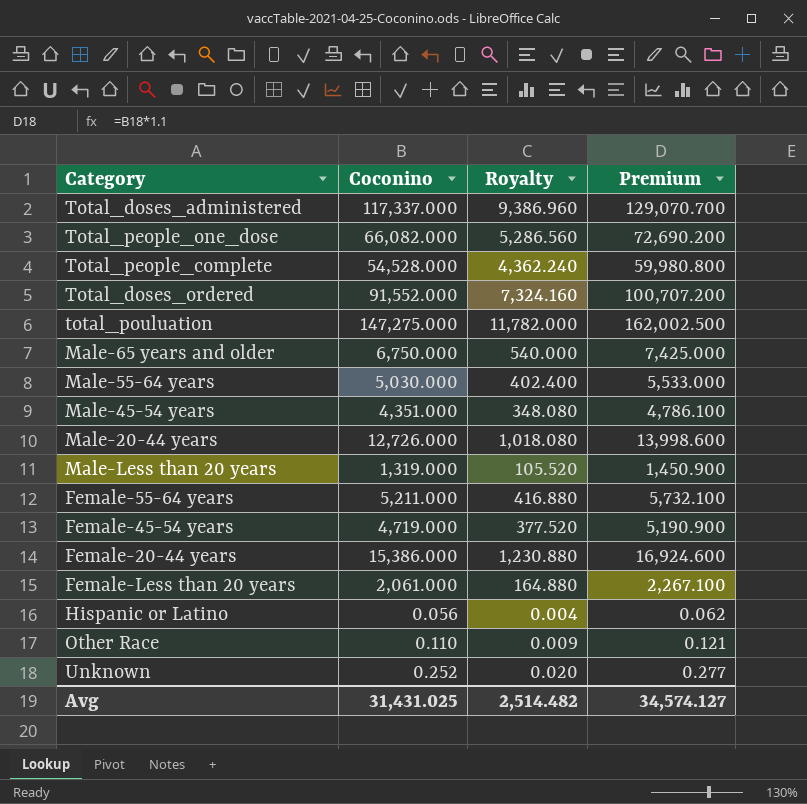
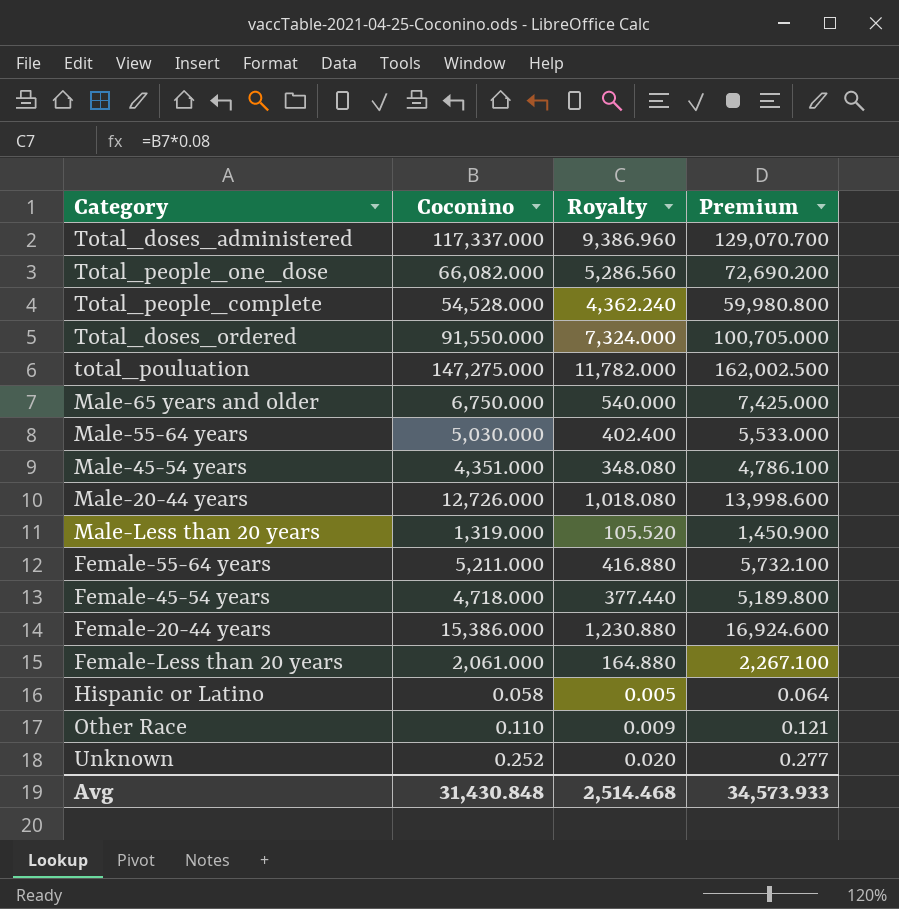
Total_doses_ordered | Coconino: 91,552.000 -> 91,550.000
Total_doses_ordered | Royalty: 7,324.160 -> 7,324.000
Total_doses_ordered | Premium: 100,707.200 -> 100,705.000
Female-45-54 years | Coconino: 4,719.000 -> 4,718.000
Female-45-54 years | Royalty: 377.520 -> 377.440
Female-45-54 years | Premium: 5,190.900 -> 5,189.800
Hispanic or Latino | Coconino: 0.056 -> 0.058
Hispanic or Latino | Royalty: 0.004 -> 0.005
Hispanic or Latino | Premium: 0.062 -> 0.064
Avg | Coconino: 31,431.025 -> 31,430.848
Avg | Royalty: 2,514.482 -> 2,514.468
Avg | Premium: 34,574.127 -> 34,573.933

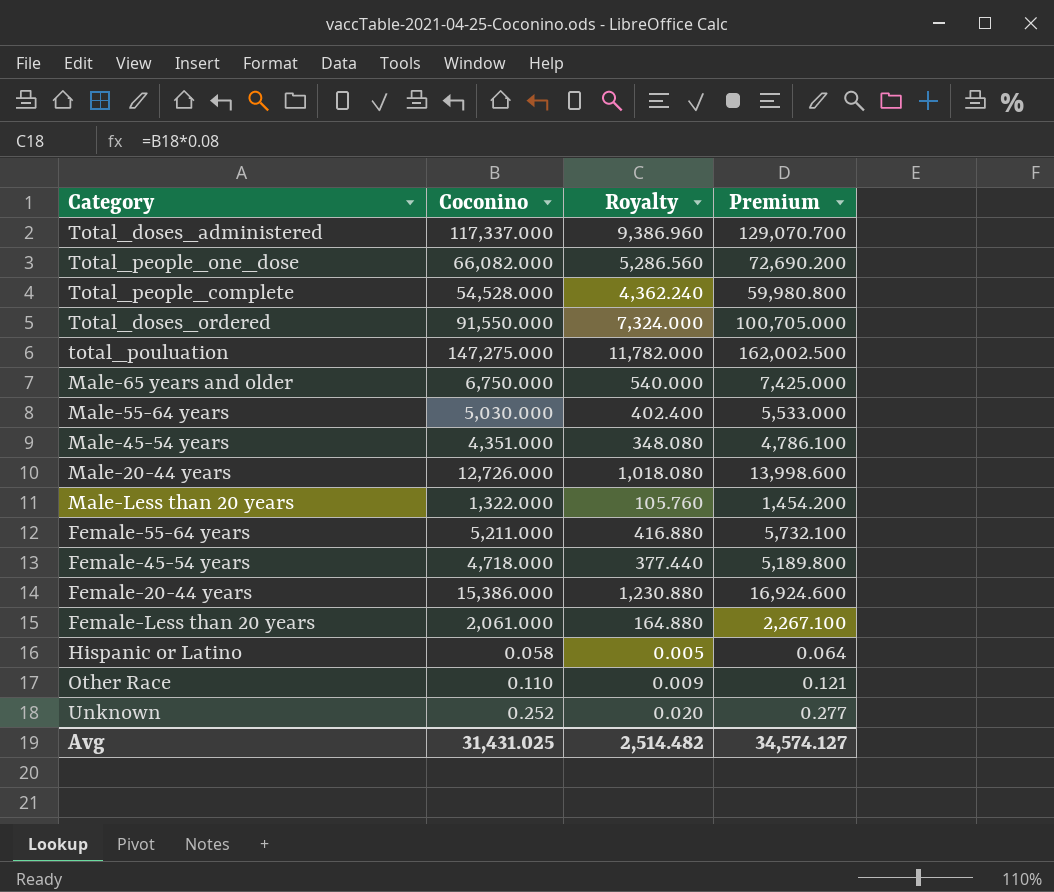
Male-Less than 20 years | Coconino: 1,319.000 -> 1,322.000
Male-Less than 20 years | Royalty: 105.520 -> 105.760
Male-Less than 20 years | Premium: 1,450.900 -> 1,454.200
Avg | Coconino: 31,430.848 -> 31,431.025
Avg | Royalty: 2,514.468 -> 2,514.482
Avg | Premium: 34,573.933 -> 34,574.127

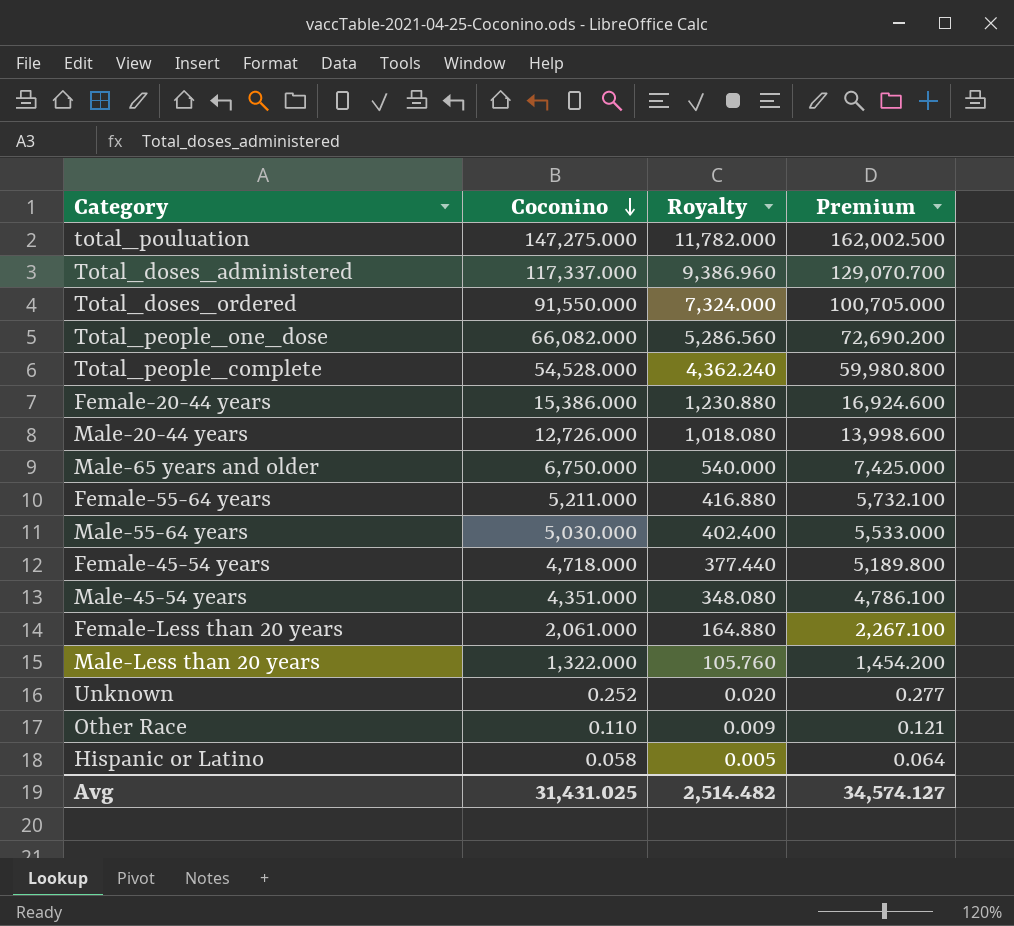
row order: none -> Coconino descending

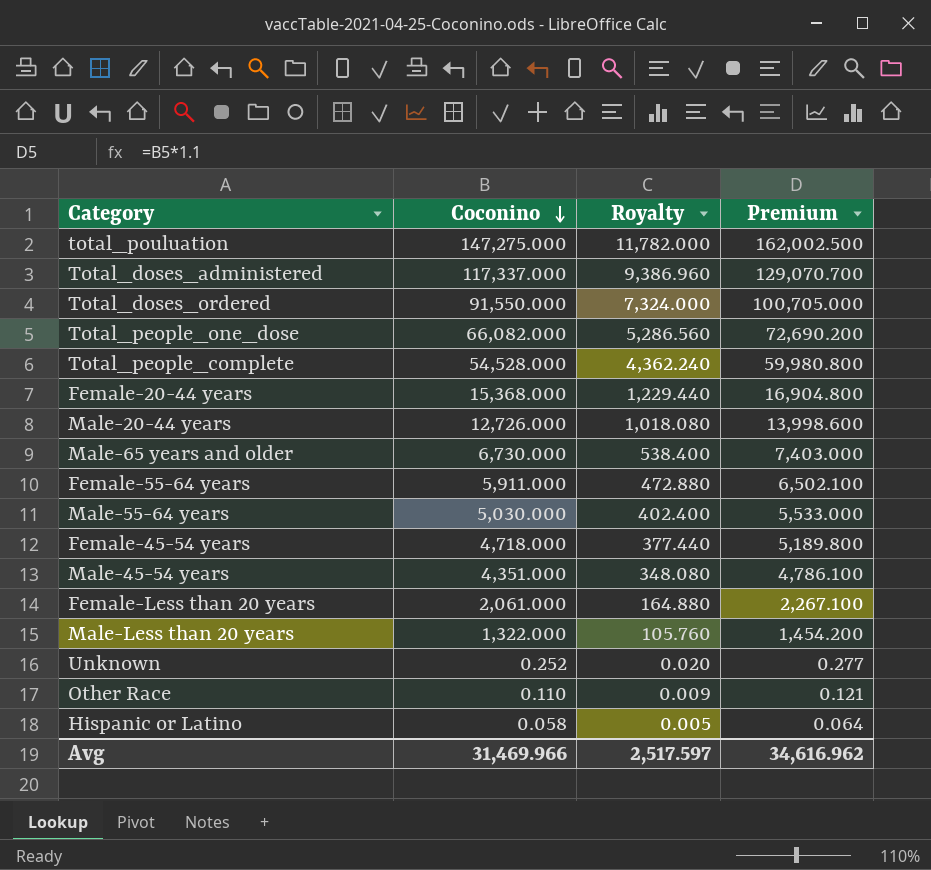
Female-20-44 years | Coconino: 15,386.000 -> 15,368.000
Female-20-44 years | Royalty: 1,230.880 -> 1,229.440
Female-20-44 years | Premium: 16,924.600 -> 16,904.800
Male-65 years and older | Coconino: 6,750.000 -> 6,730.000
Male-65 years and older | Royalty: 540.000 -> 538.400
Male-65 years and older | Premium: 7,425.000 -> 7,403.000
Female-55-64 years | Coconino: 5,211.000 -> 5,911.000
Female-55-64 years | Royalty: 416.880 -> 472.880
Female-55-64 years | Premium: 5,732.100 -> 6,502.100
Avg | Coconino: 31,431.025 -> 31,469.966
Avg | Royalty: 2,514.482 -> 2,517.597
Avg | Premium: 34,574.127 -> 34,616.962

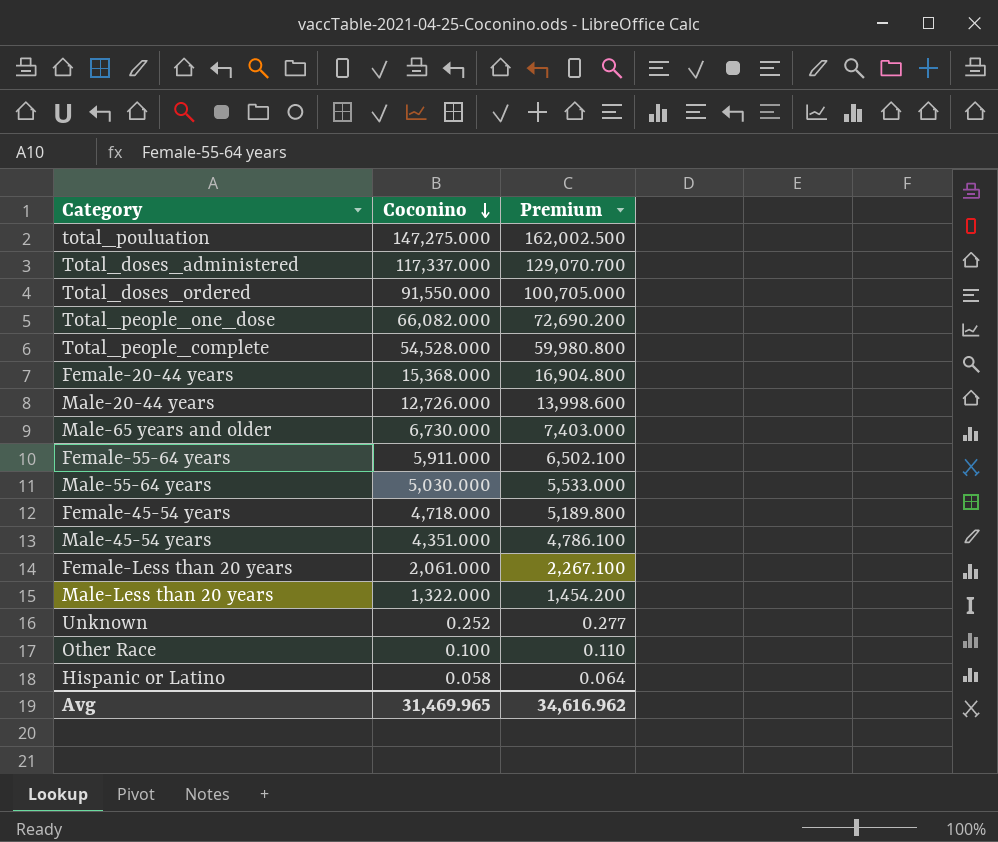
column Royalty | formula: [Coconino] * 0.08 -> none
Other Race | Coconino: 0.110 -> 0.100
Other Race | Premium: 0.121 -> 0.110
Avg | Coconino: 31,469.966 -> 31,469.965

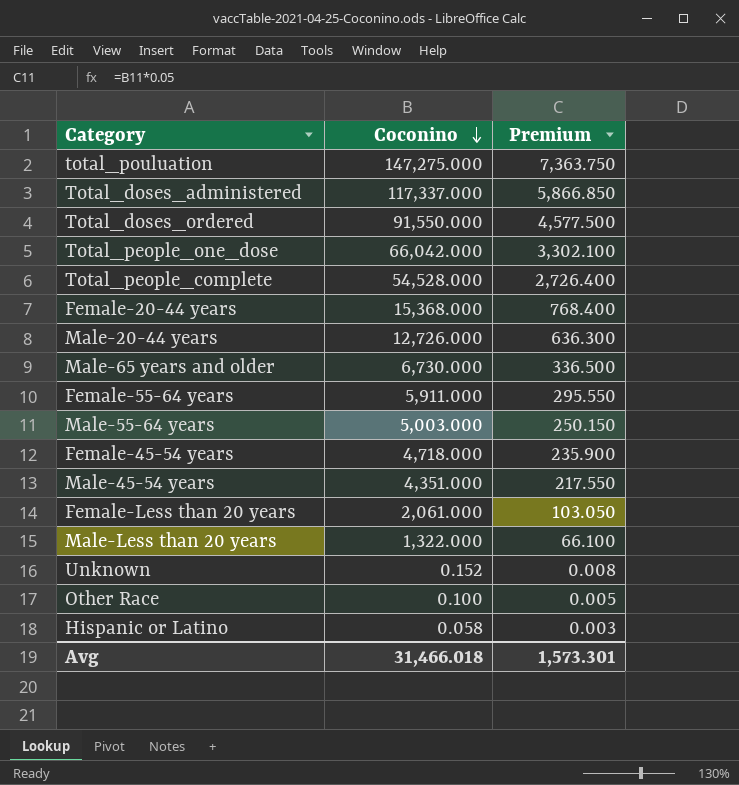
column Premium | formula: [Coconino] * 1.1 -> [Coconino] * 0.05
Total_people_one_dose | Coconino: 66,082.000 -> 66,042.000
Male-55-64 years | Coconino: 5,030.000 -> 5,003.000
Unknown | Coconino: 0.252 -> 0.152
Avg | Coconino: 31,469.965 -> 31,466.018
Avg | Premium: 34,616.962 -> 1,573.301

